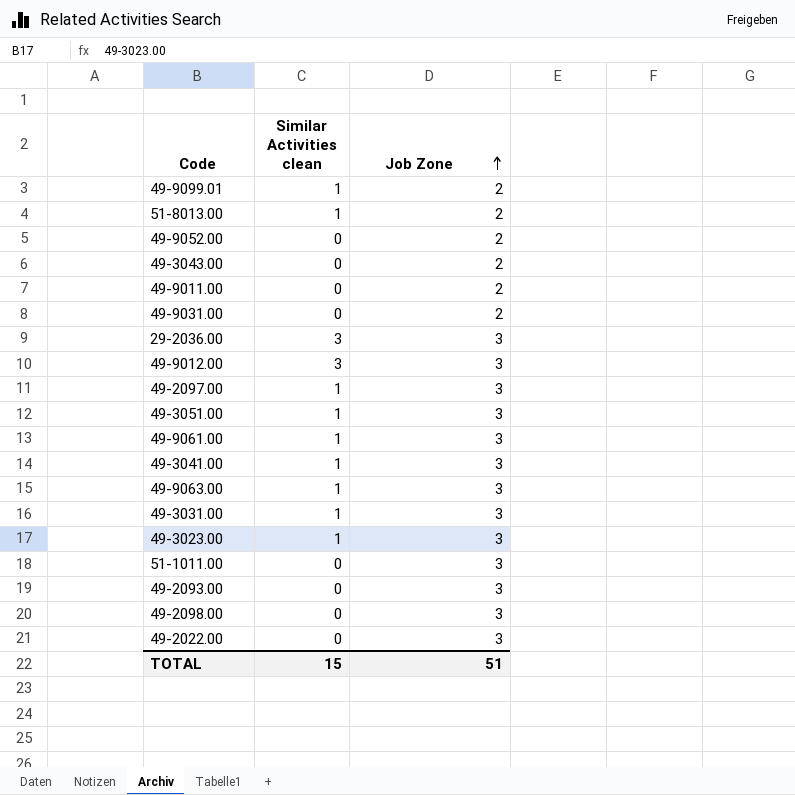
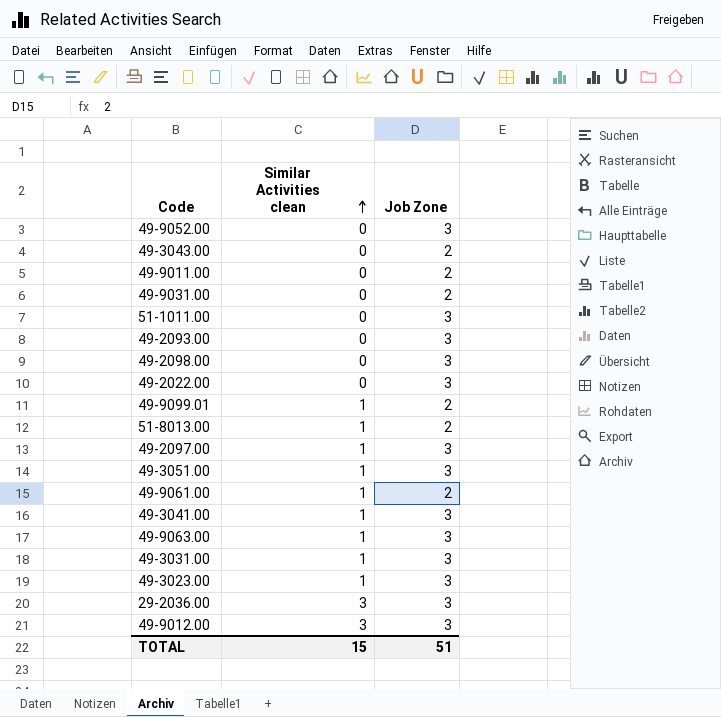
row order: Job Zone ascending -> Similar Activities clean ascending
49-9052.00 | Job Zone: 2 -> 3
49-9061.00 | Job Zone: 3 -> 2

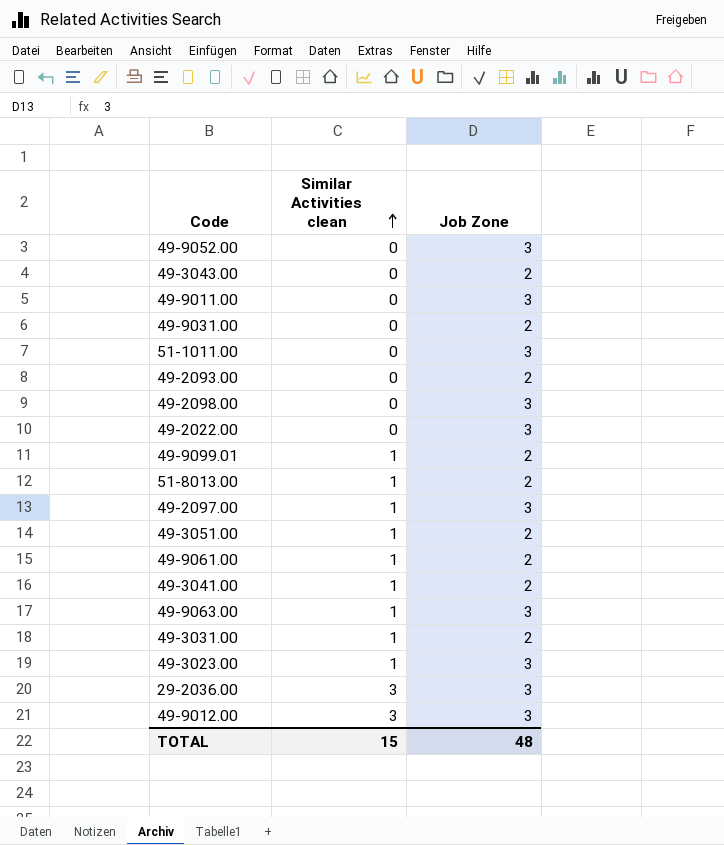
49-9011.00 | Job Zone: 2 -> 3
49-2093.00 | Job Zone: 3 -> 2
49-3051.00 | Job Zone: 3 -> 2
49-3041.00 | Job Zone: 3 -> 2
49-3031.00 | Job Zone: 3 -> 2
TOTAL | Job Zone: 51 -> 48

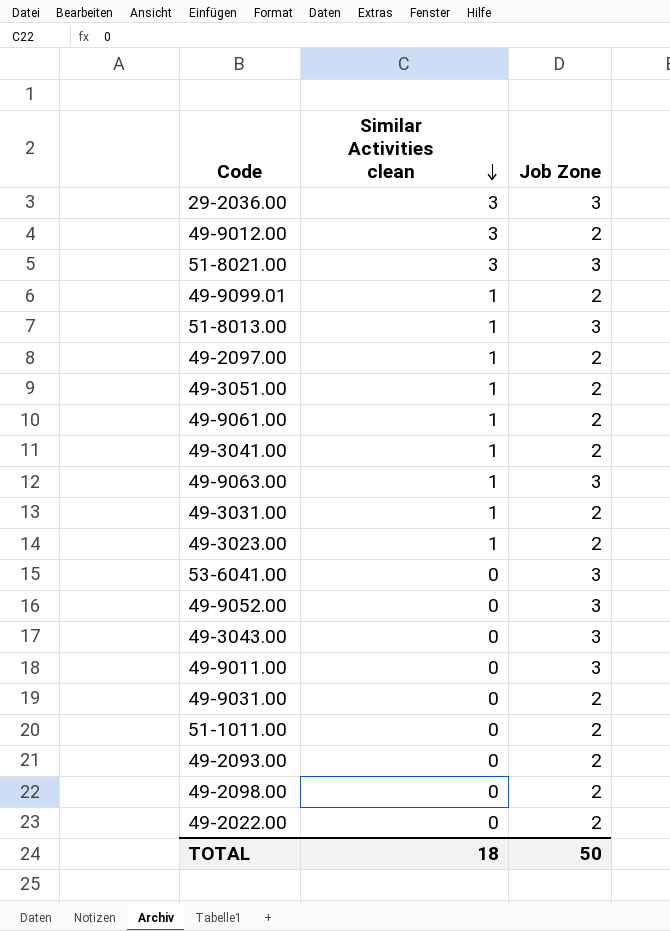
row order: Similar Activities clean ascending -> Similar Activities clean descending
49-9012.00 | Job Zone: 3 -> 2
row 51-8021.00: none -> 3 | 3
51-8013.00 | Job Zone: 2 -> 3
49-2097.00 | Job Zone: 3 -> 2
49-3023.00 | Job Zone: 3 -> 2
row 53-6041.00: none -> 0 | 3
49-3043.00 | Job Zone: 2 -> 3
51-1011.00 | Job Zone: 3 -> 2
49-2098.00 | Job Zone: 3 -> 2
49-2022.00 | Job Zone: 3 -> 2
TOTAL | Similar Activities clean: 15 -> 18
TOTAL | Job Zone: 48 -> 50

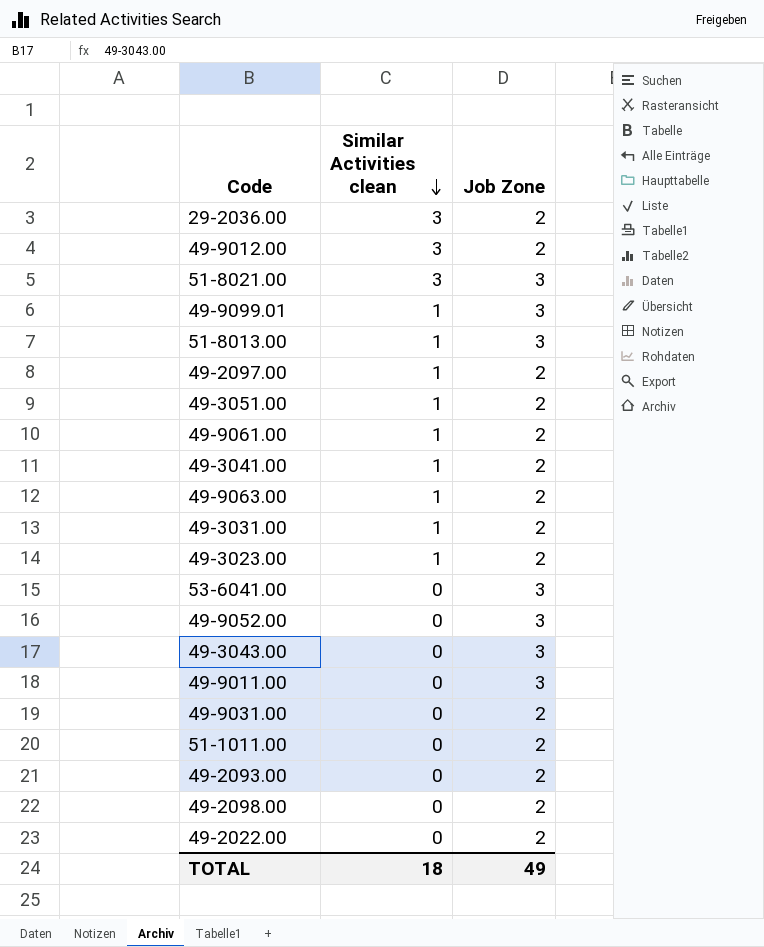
29-2036.00 | Job Zone: 3 -> 2
49-9099.01 | Job Zone: 2 -> 3
49-9063.00 | Job Zone: 3 -> 2
TOTAL | Job Zone: 50 -> 49

